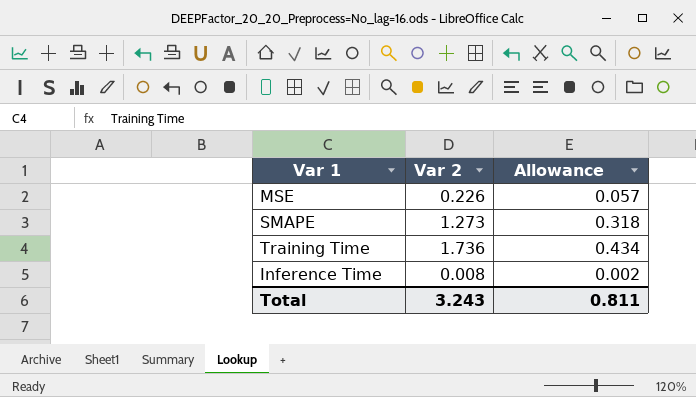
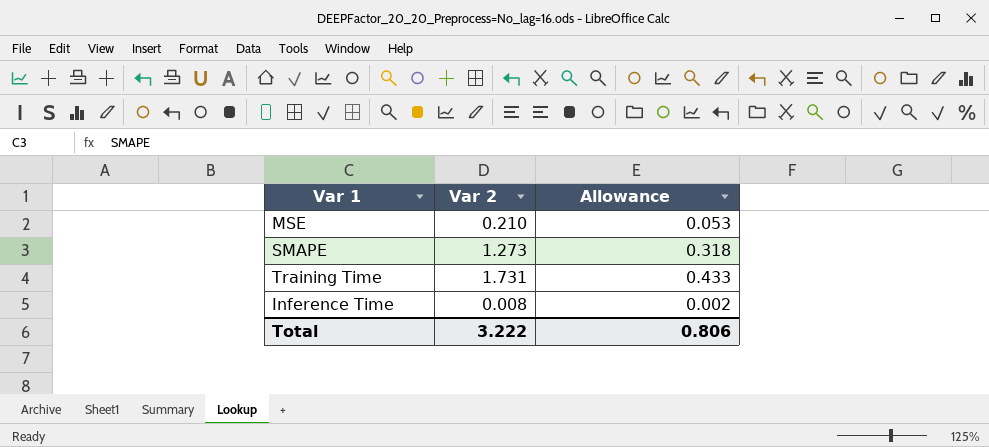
MSE | Var 2: 0.226 -> 0.210
MSE | Allowance: 0.057 -> 0.053
Training Time | Var 2: 1.736 -> 1.731
Training Time | Allowance: 0.434 -> 0.433
Total | Var 2: 3.243 -> 3.222
Total | Allowance: 0.811 -> 0.806

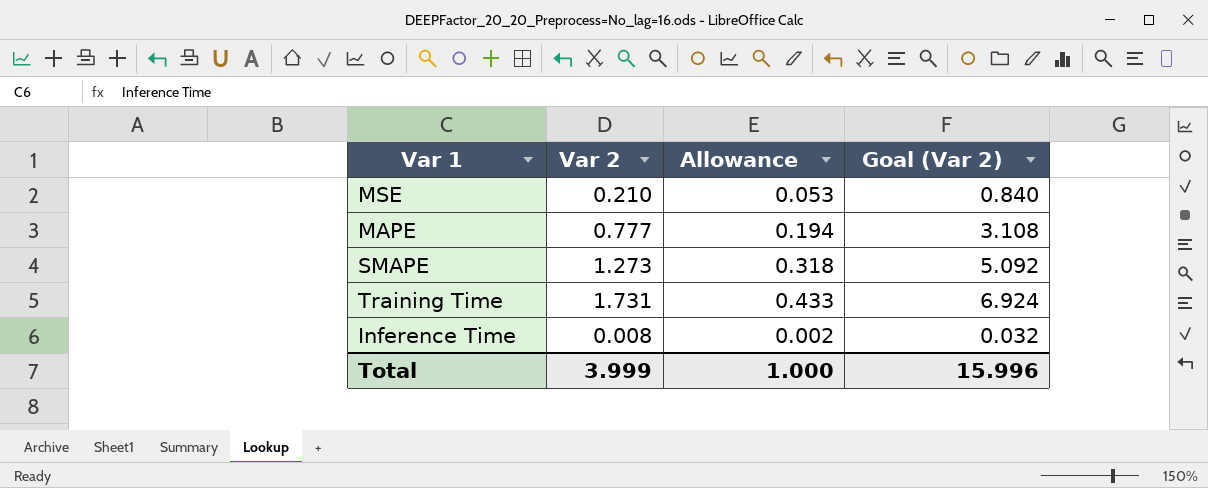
column Goal (Var 2) | formula: none -> [Var 2] * 4
row MAPE: none -> 0.777 | 0.194 | 3.108
Total | Var 2: 3.222 -> 3.999
Total | Allowance: 0.806 -> 1.000

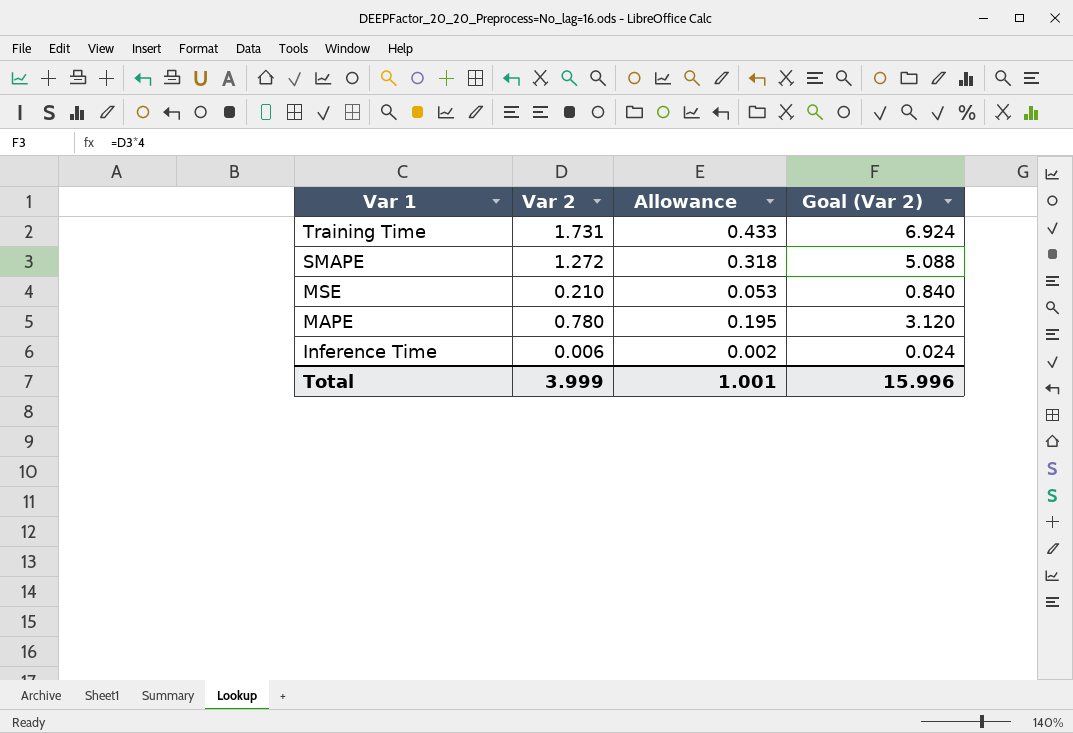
row order: none -> Var 1 descending
SMAPE | Var 2: 1.273 -> 1.272
SMAPE | Goal (Var 2): 5.092 -> 5.088
MAPE | Var 2: 0.777 -> 0.780
MAPE | Allowance: 0.194 -> 0.195
MAPE | Goal (Var 2): 3.108 -> 3.120
Inference Time | Var 2: 0.008 -> 0.006
Inference Time | Goal (Var 2): 0.032 -> 0.024
Total | Allowance: 1.000 -> 1.001

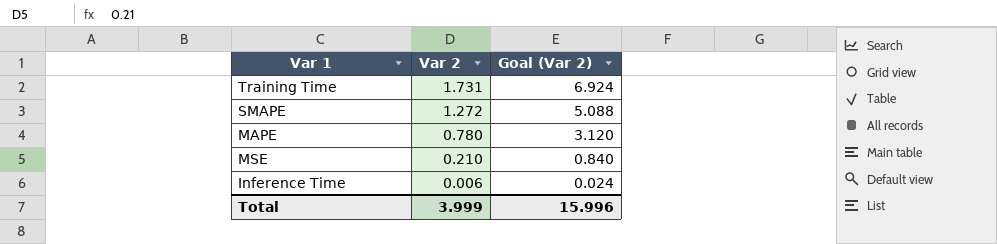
row order: Var 1 descending -> Var 2 descending
column Allowance | formula: [Var 2] * 0.25 -> none

